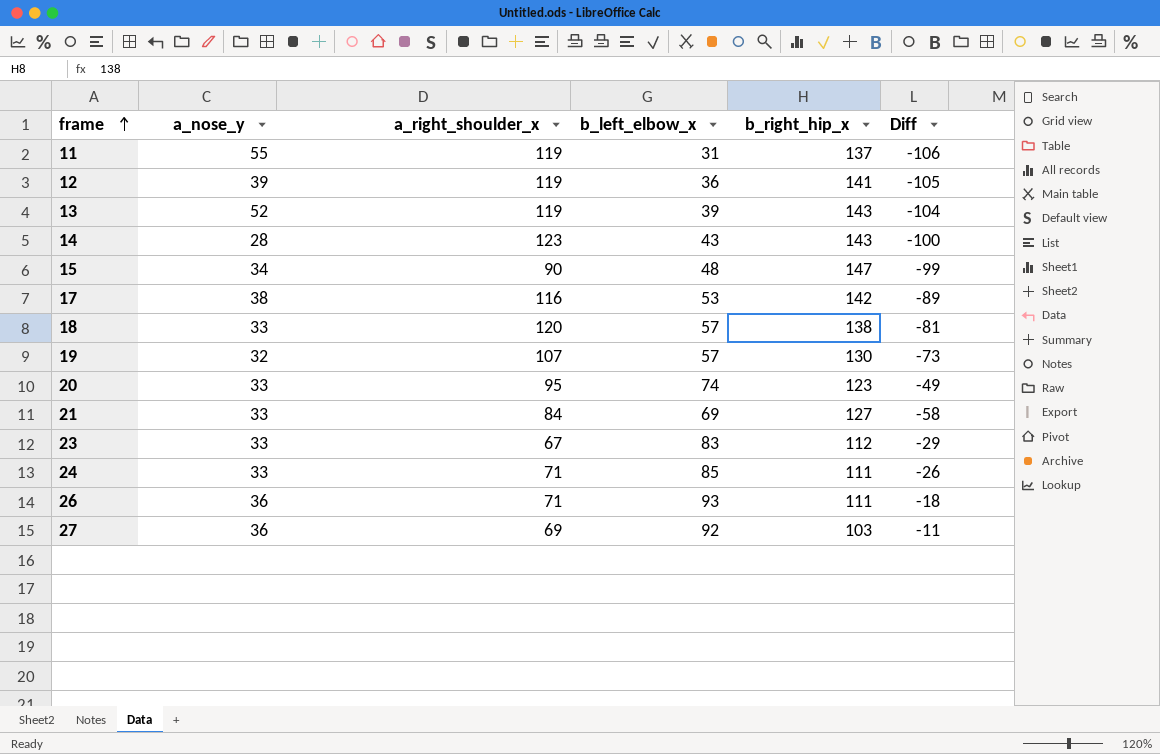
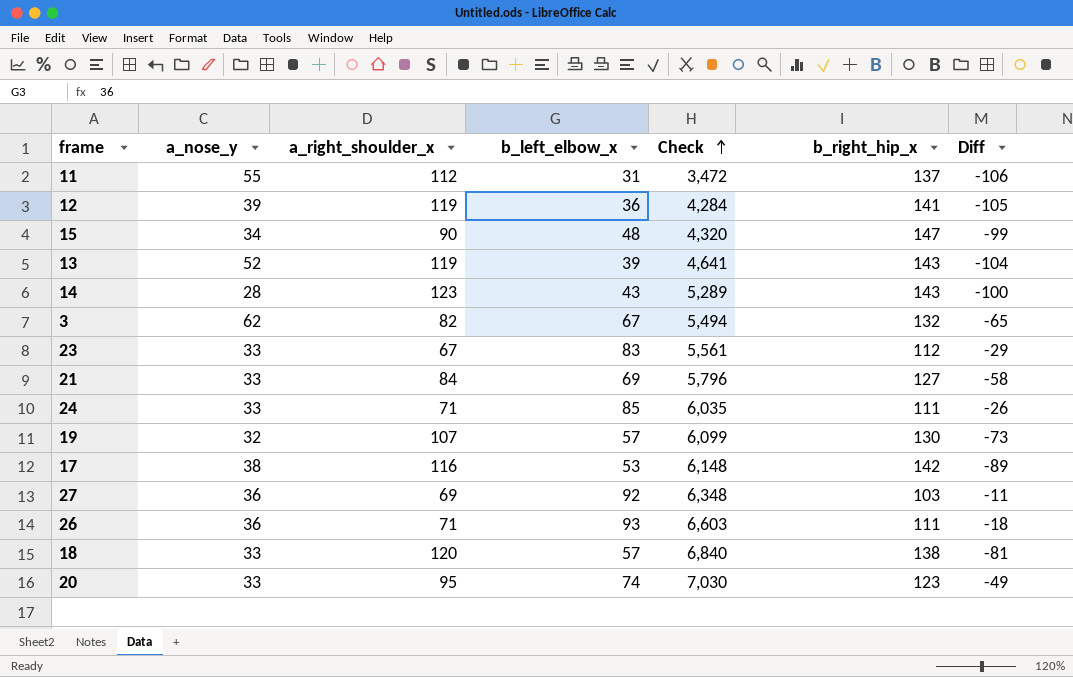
row order: frame ascending -> Check ascending
column Check | formula: none -> [a_right_shoulder_x] * [b_left_elbow_x]
11 | a_right_shoulder_x: 119 -> 112
row 3: none -> 62 | 82 | 67 | 5,494 | 132 | -65

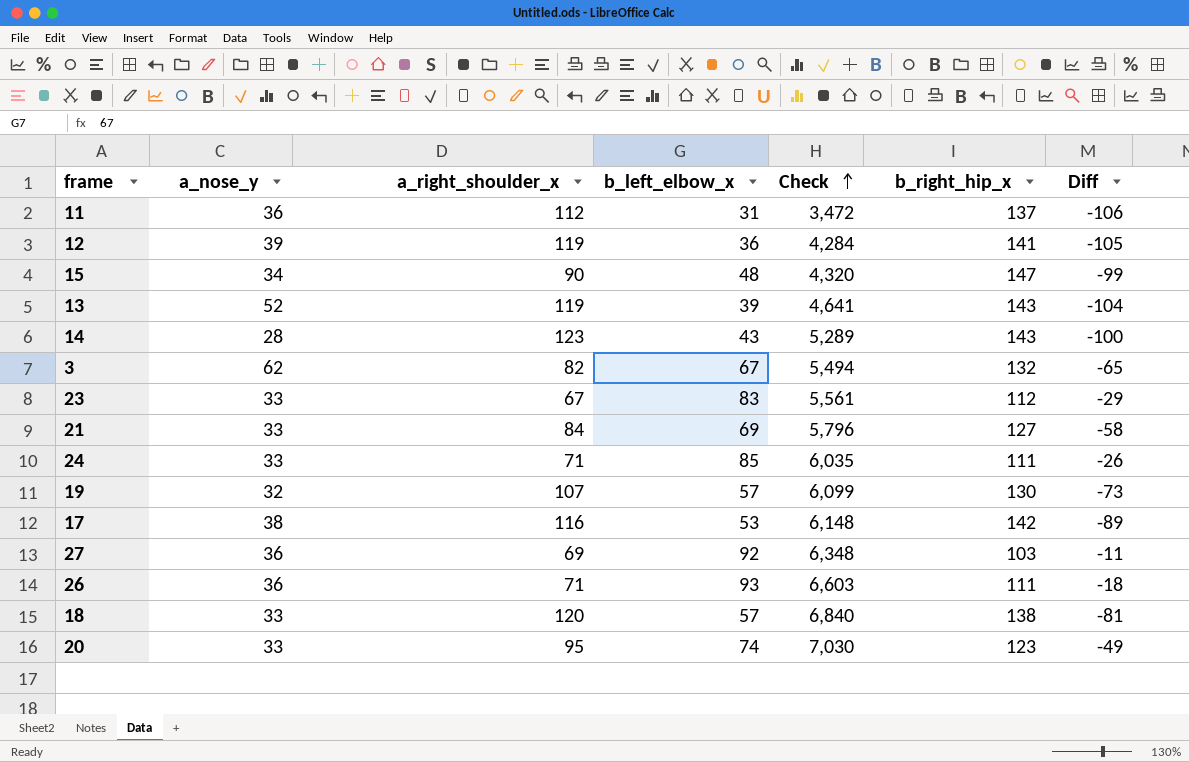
11 | a_nose_y: 55 -> 36

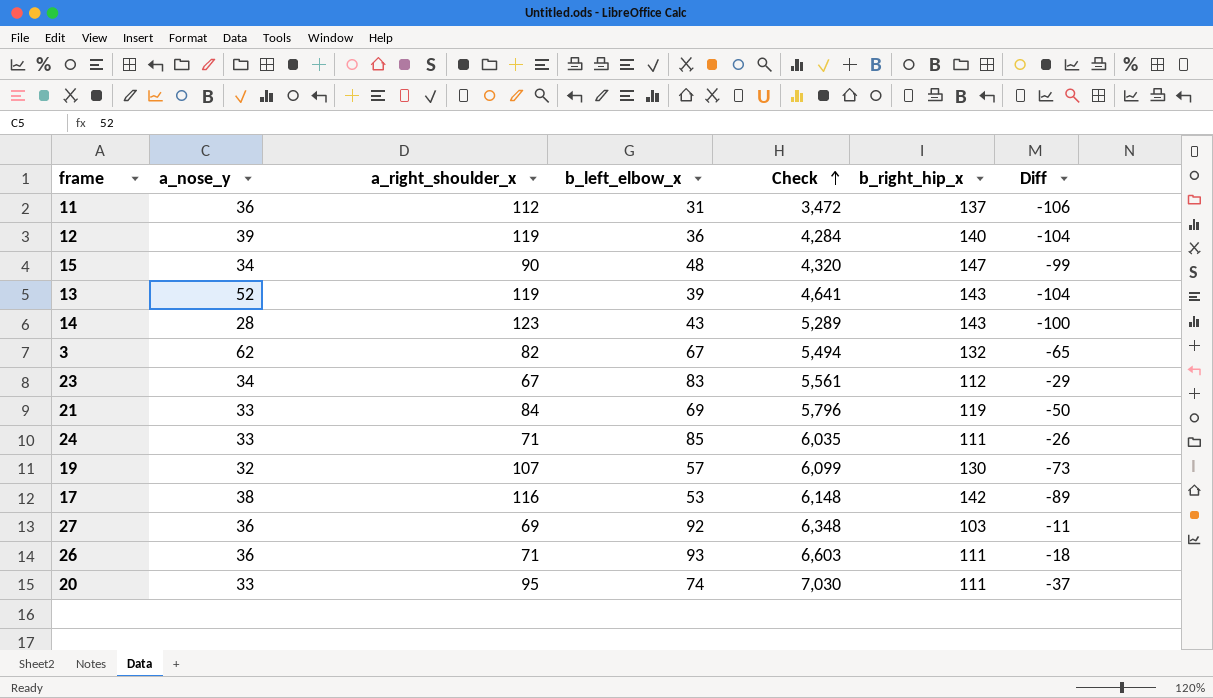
row 18: 33 | 120 | 57 | 6,840 | 138 | -81 -> none
12 | b_right_hip_x: 141 -> 140
12 | Diff: -105 -> -104
23 | a_nose_y: 33 -> 34
21 | b_right_hip_x: 127 -> 119
21 | Diff: -58 -> -50
20 | b_right_hip_x: 123 -> 111
20 | Diff: -49 -> -37

